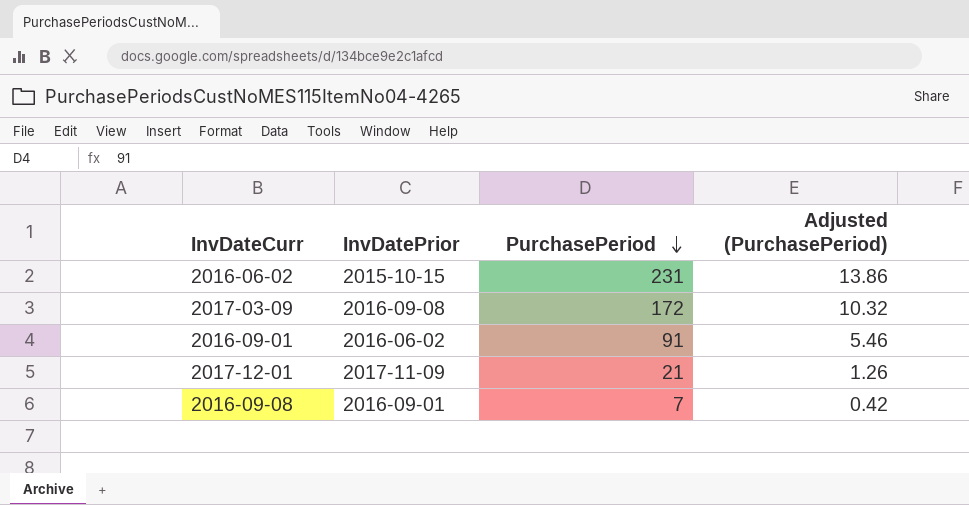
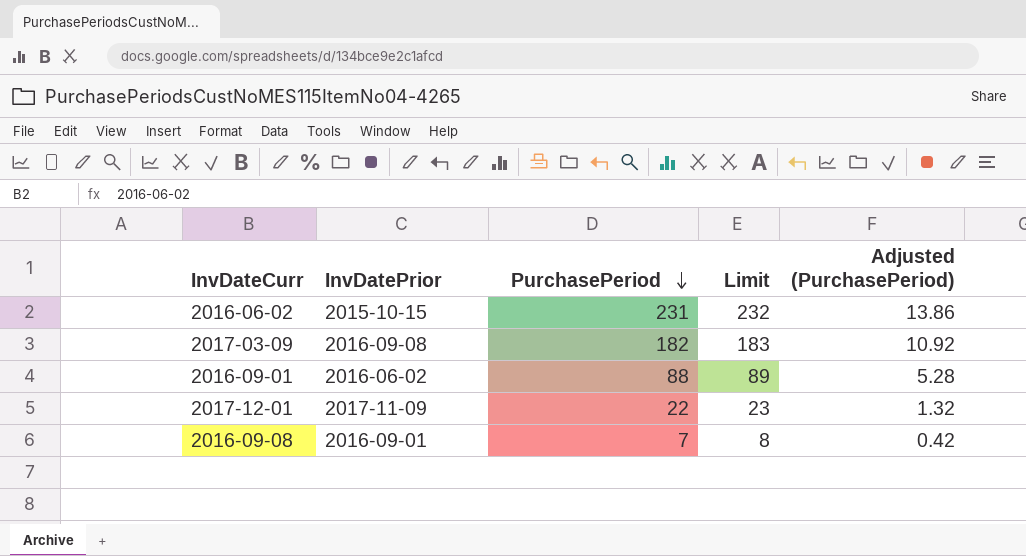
column Limit | formula: none -> [PurchasePeriod] + 1
2017-03-09 | PurchasePeriod: 172 -> 182
2017-03-09 | Adjusted (PurchasePeriod): 10.32 -> 10.92
2016-09-01 | PurchasePeriod: 91 -> 88
2016-09-01 | Adjusted (PurchasePeriod): 5.46 -> 5.28
2017-12-01 | PurchasePeriod: 21 -> 22
2017-12-01 | Adjusted (PurchasePeriod): 1.26 -> 1.32

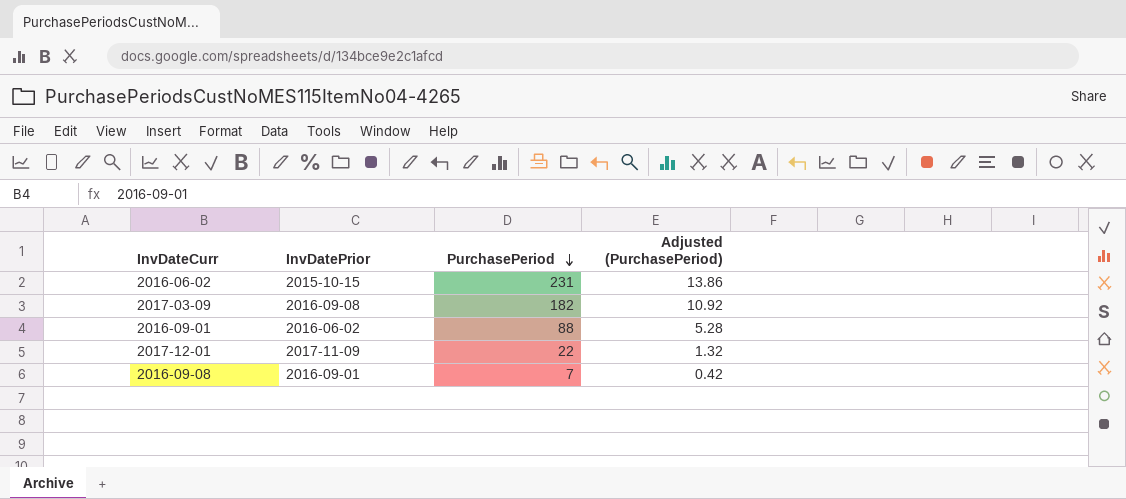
column Limit | formula: [PurchasePeriod] + 1 -> none

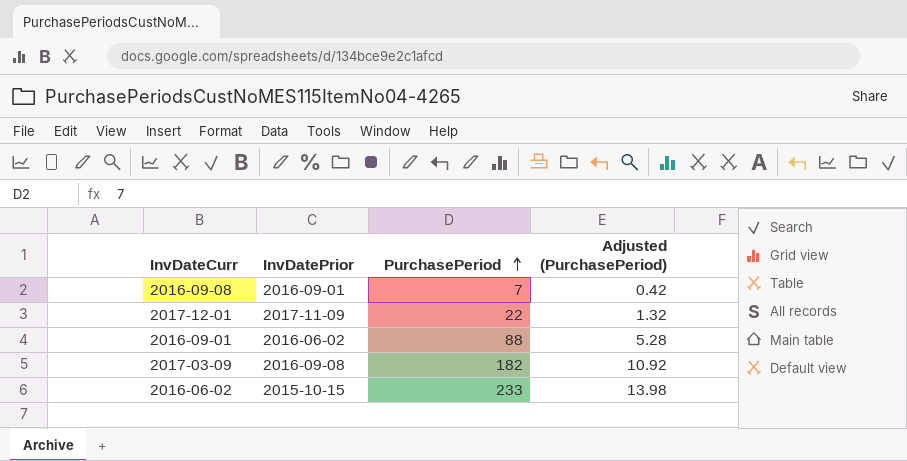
row order: PurchasePeriod descending -> PurchasePeriod ascending
2016-06-02 | PurchasePeriod: 231 -> 233
2016-06-02 | Adjusted (PurchasePeriod): 13.86 -> 13.98

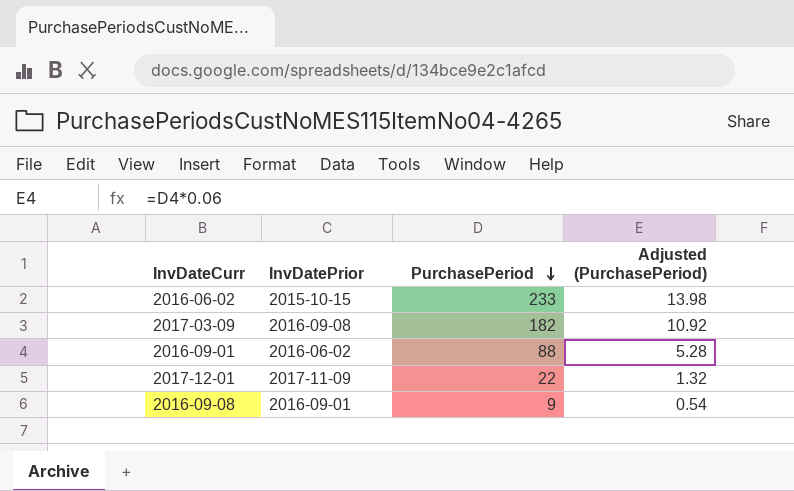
row order: PurchasePeriod ascending -> PurchasePeriod descending
2016-09-08 | PurchasePeriod: 7 -> 9
2016-09-08 | Adjusted (PurchasePeriod): 0.42 -> 0.54

